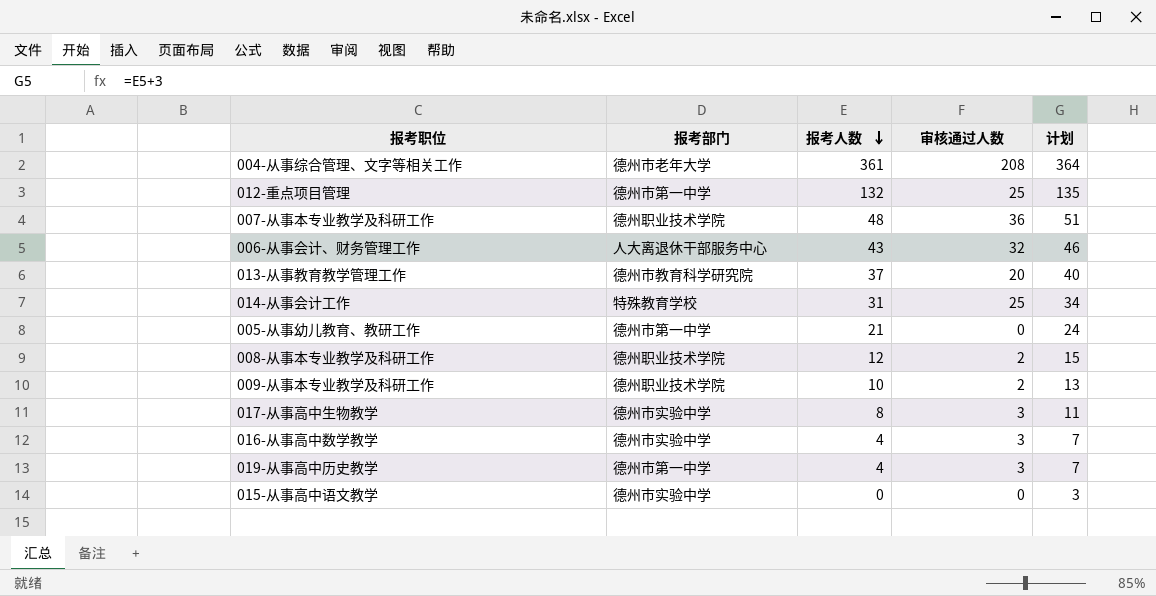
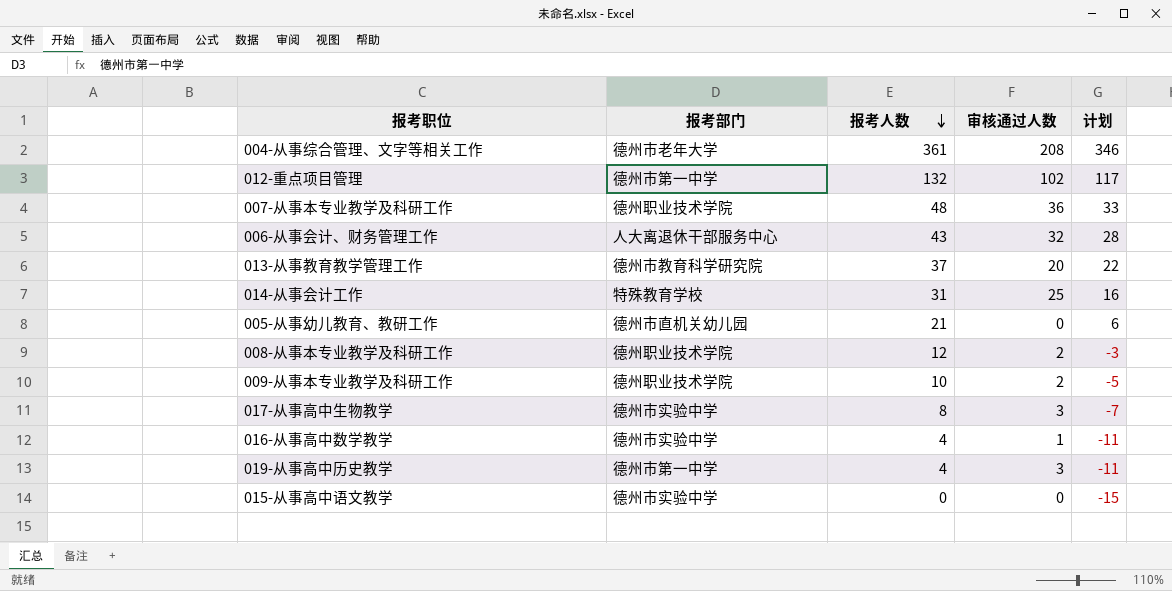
column 计划 | formula: [报考人数] + 3 -> [报考人数] - 15
012-重点项目管理 | 审核通过人数: 25 -> 102
005-从事幼儿教育、教研工作 | 报考部门: 德州市第一中学 -> 德州市直机关幼儿园
016-从事高中数学教学 | 审核通过人数: 3 -> 1

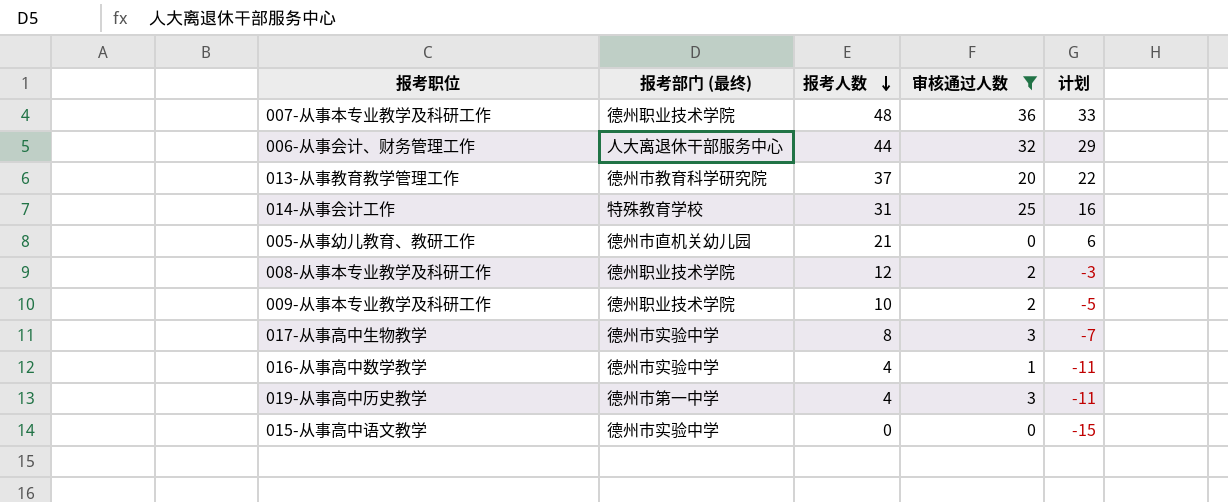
filter: none -> 审核通过人数 <= 36
column name: 报考部门 -> 报考部门 (最终)
006-从事会计、财务管理工作 | 报考人数: 43 -> 44
006-从事会计、财务管理工作 | 计划: 28 -> 29

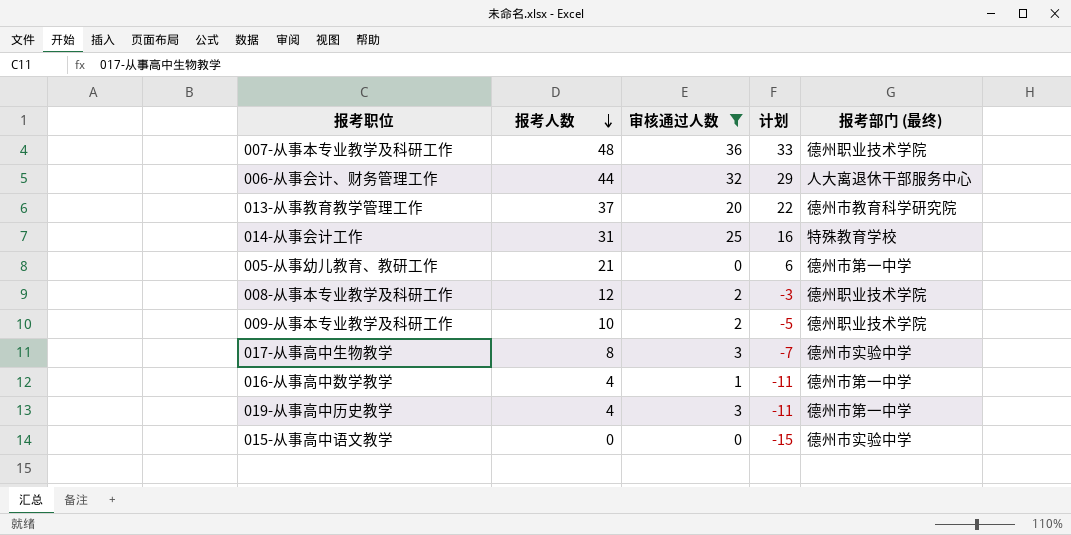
column 报考部门 (最终) | position: 2 -> 5
005-从事幼儿教育、教研工作 | 报考部门 (最终): 德州市直机关幼儿园 -> 德州市第一中学
016-从事高中数学教学 | 报考部门 (最终): 德州市实验中学 -> 德州市第一中学

